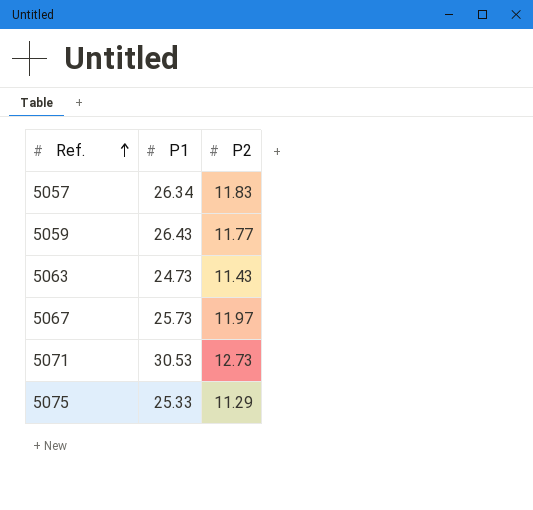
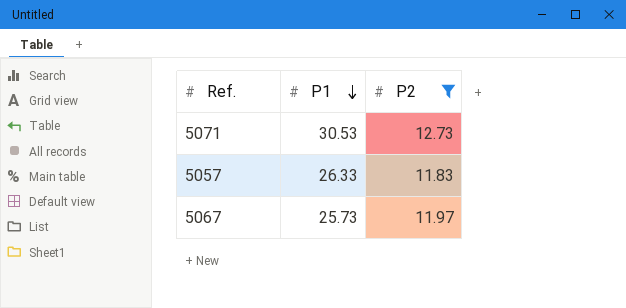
filter: none -> P2 >= 11.83
row order: Ref. ascending -> P1 descending
5057 | P1: 26.34 -> 26.33

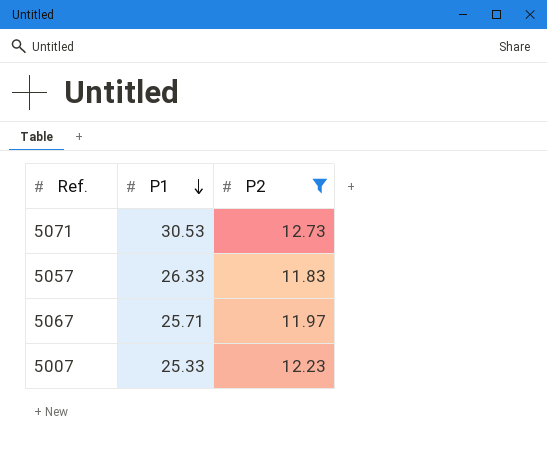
5067 | P1: 25.73 -> 25.71
row 5007: none -> 25.33 | 12.23

